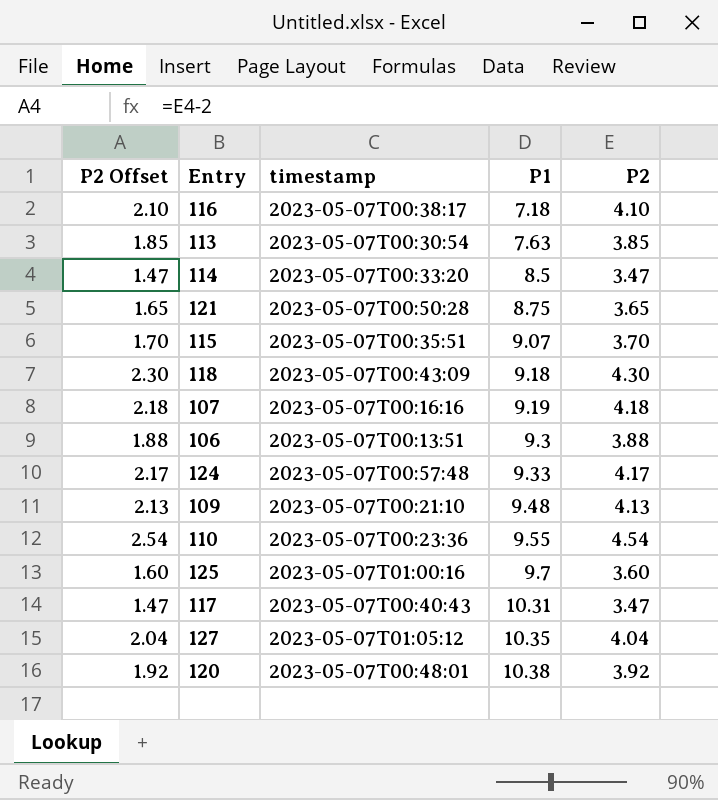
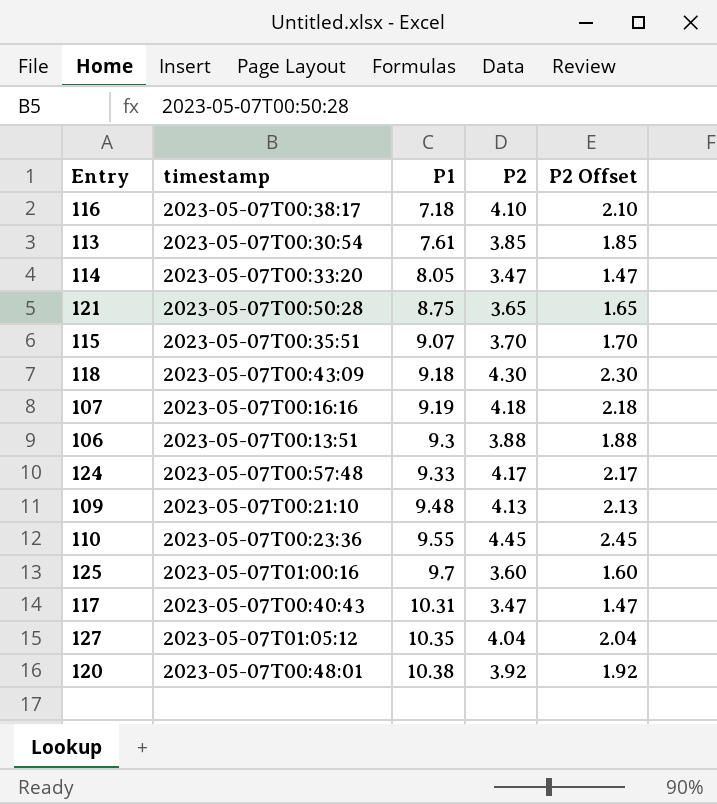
column P2 Offset | position: 1 -> 5
113 | P1: 7.63 -> 7.61
114 | P1: 8.5 -> 8.05
110 | P2: 4.54 -> 4.45
110 | P2 Offset: 2.54 -> 2.45

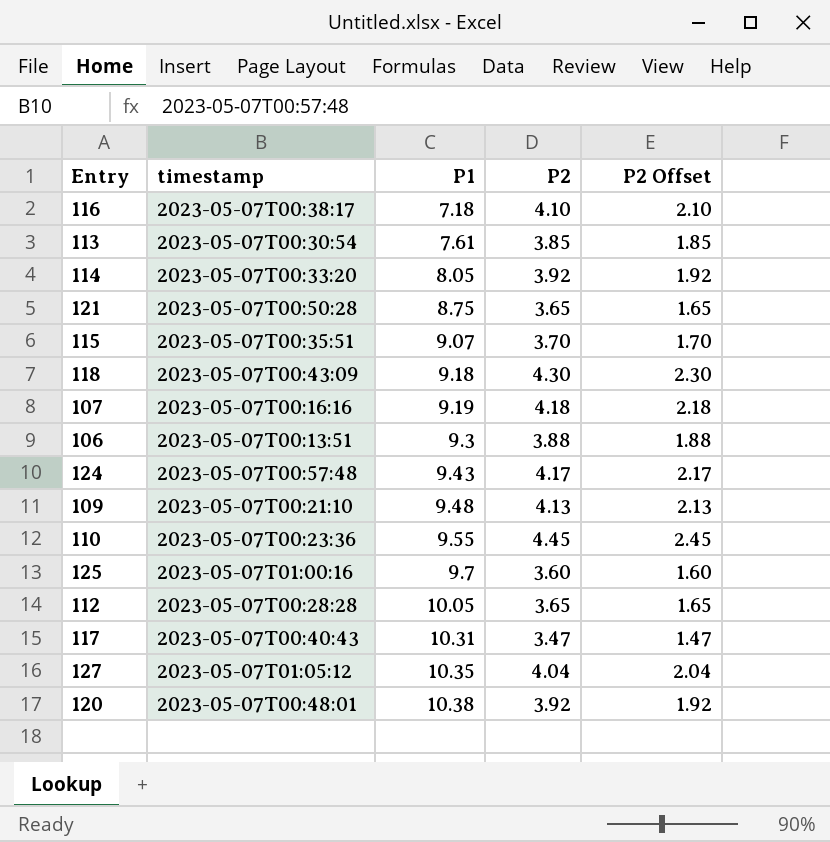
114 | P2: 3.47 -> 3.92
114 | P2 Offset: 1.47 -> 1.92
124 | P1: 9.33 -> 9.43
row 112: none -> 2023-05-07T00:28:28 | 10.05 | 3.65 | 1.65

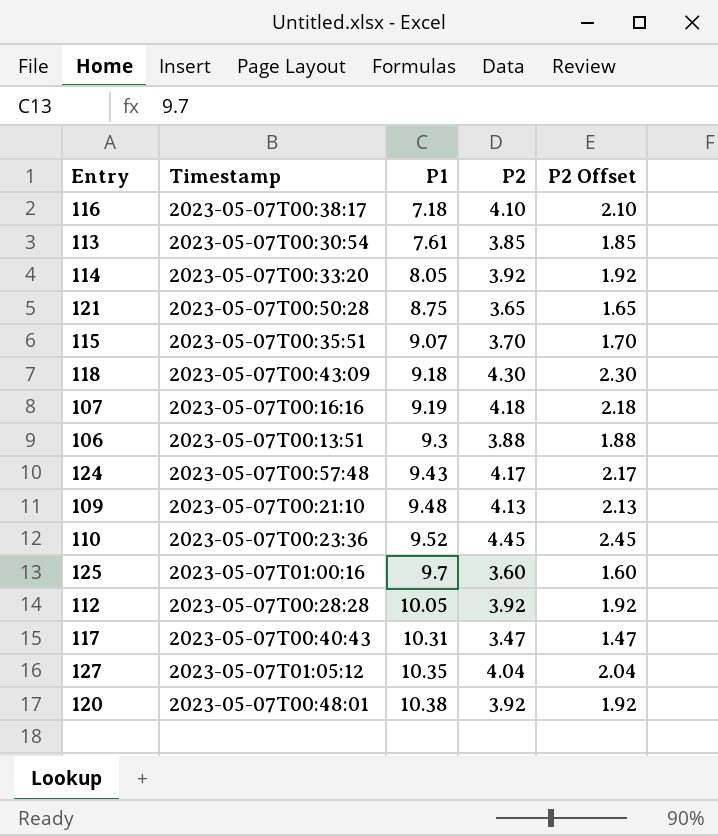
column name: timestamp -> Timestamp
110 | P1: 9.55 -> 9.52
112 | P2: 3.65 -> 3.92
112 | P2 Offset: 1.65 -> 1.92

